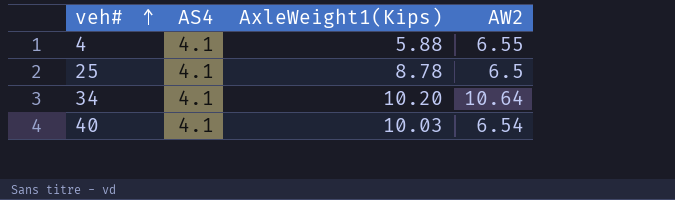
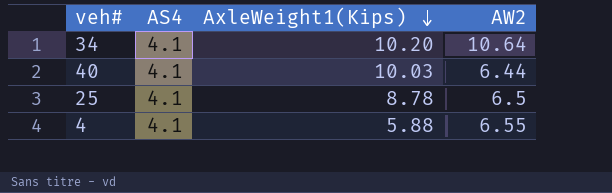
row order: veh# ascending -> AxleWeight1(Kips) descending
40 | AW2: 6.54 -> 6.44

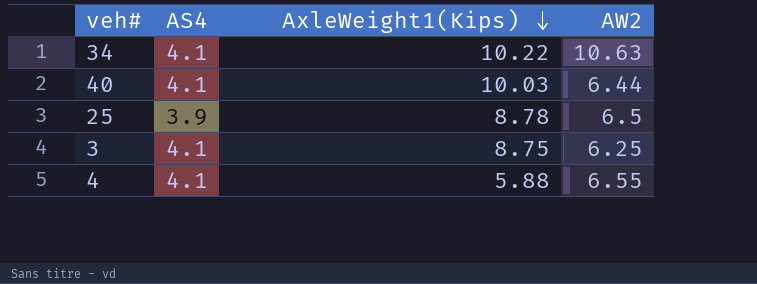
34 | AxleWeight1(Kips): 10.20 -> 10.22
34 | AW2: 10.64 -> 10.63
25 | AS4: 4.1 -> 3.9
row 3: none -> 4.1 | 8.75 | 6.25

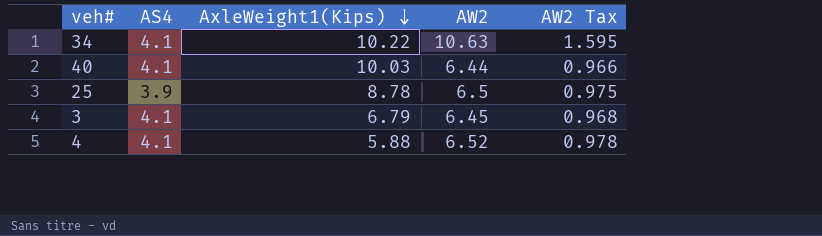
column AW2 Tax | formula: none -> [AW2] * 0.15
3 | AxleWeight1(Kips): 8.75 -> 6.79
3 | AW2: 6.25 -> 6.45
4 | AW2: 6.55 -> 6.52

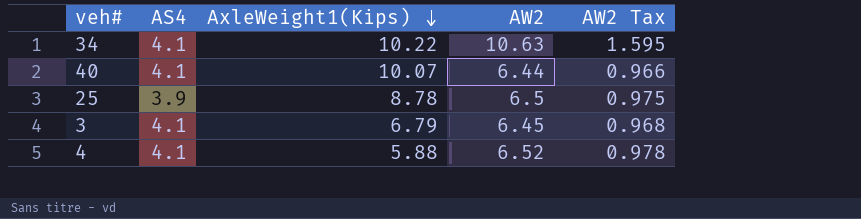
40 | AxleWeight1(Kips): 10.03 -> 10.07

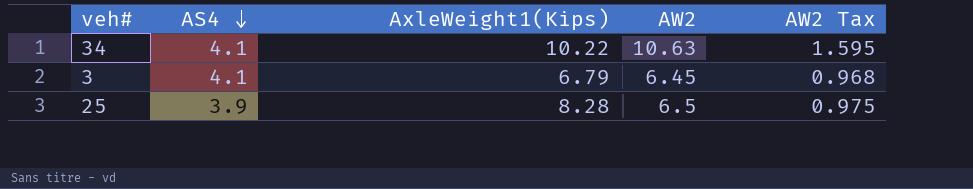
row order: AxleWeight1(Kips) descending -> AS4 descending
row 40: 4.1 | 10.07 | 6.44 | 0.966 -> none
row 4: 4.1 | 5.88 | 6.52 | 0.978 -> none
25 | AxleWeight1(Kips): 8.78 -> 8.28

